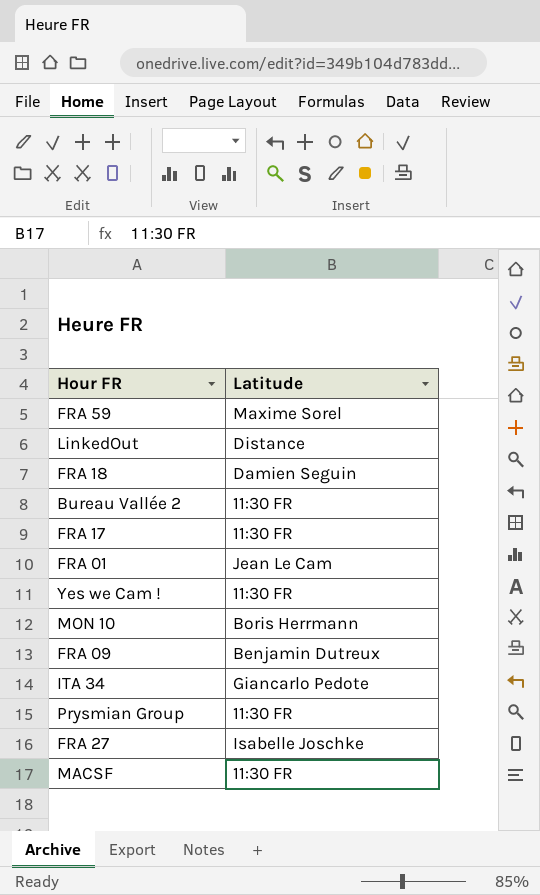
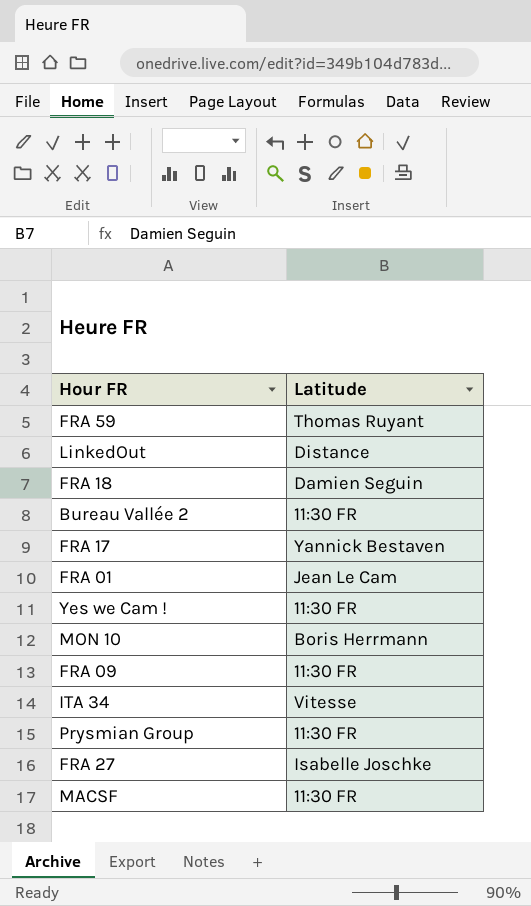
FRA 59 | Latitude: Maxime Sorel -> Thomas Ruyant
FRA 17 | Latitude: 11:30 FR -> Yannick Bestaven
FRA 09 | Latitude: Benjamin Dutreux -> 11:30 FR
ITA 34 | Latitude: Giancarlo Pedote -> Vitesse

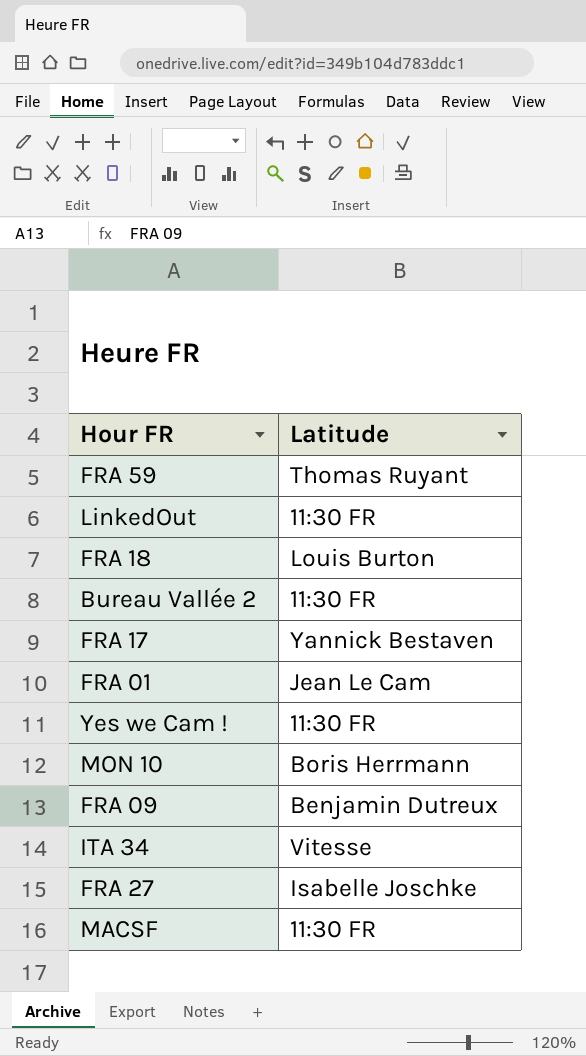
row Prysmian Group: 11:30 FR -> none
LinkedOut | Latitude: Distance -> 11:30 FR
FRA 18 | Latitude: Damien Seguin -> Louis Burton
FRA 09 | Latitude: 11:30 FR -> Benjamin Dutreux

